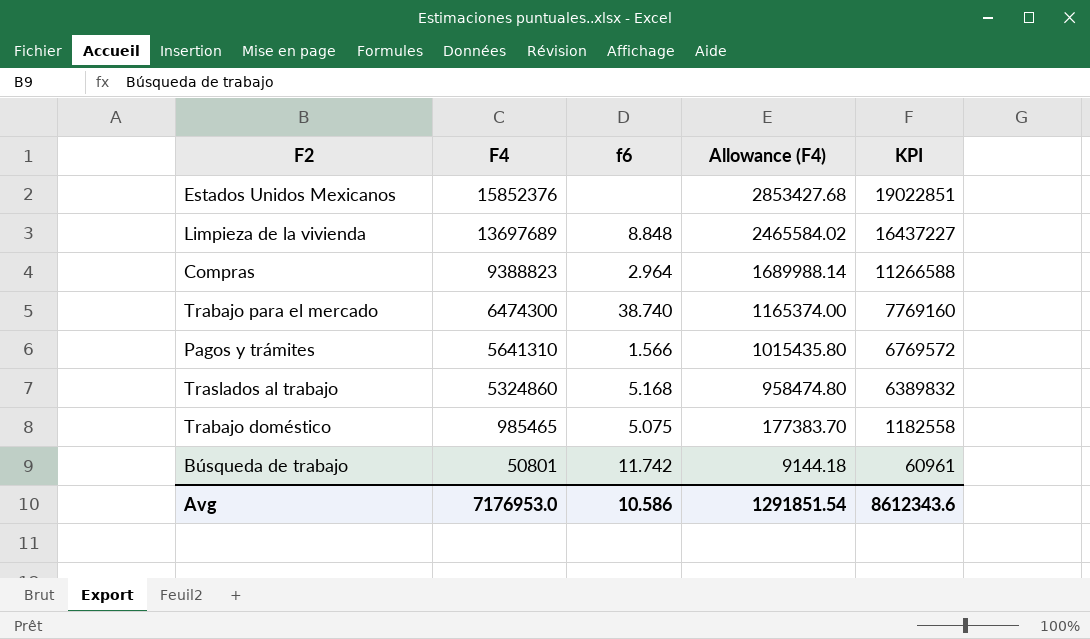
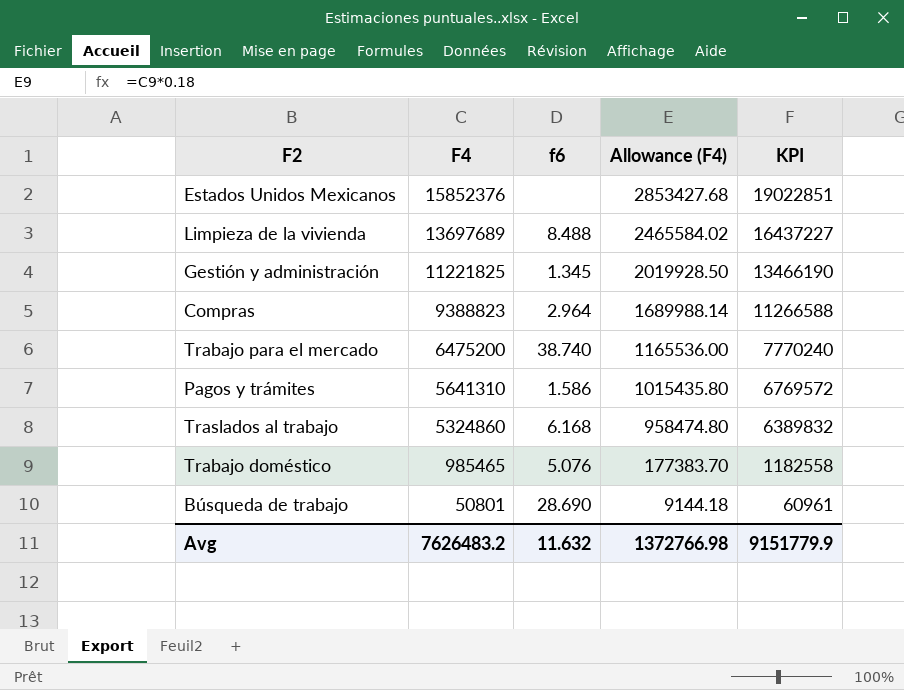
Limpieza de la vivienda | f6: 8.848 -> 8.488
row Gestión y administración: none -> 11221825 | 1.345 | 2019928.50 | 13466190
Trabajo para el mercado | F4: 6474300 -> 6475200
Trabajo para el mercado | Allowance (F4): 1165374.00 -> 1165536.00
Trabajo para el mercado | KPI: 7769160 -> 7770240
Pagos y trámites | f6: 1.566 -> 1.586
Traslados al trabajo | f6: 5.168 -> 6.168
Trabajo doméstico | f6: 5.075 -> 5.076
Búsqueda de trabajo | f6: 11.742 -> 28.690
Avg | F4: 7176953.0 -> 7626483.2
Avg | f6: 10.586 -> 11.632
Avg | Allowance (F4): 1291851.54 -> 1372766.98
Avg | KPI: 8612343.6 -> 9151779.9

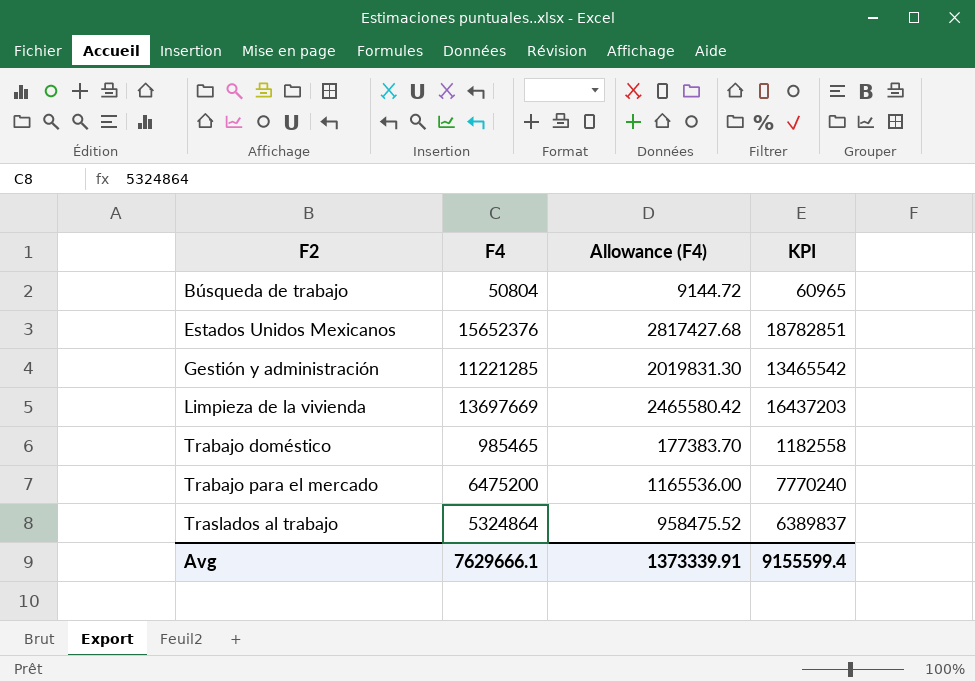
row order: F4 descending -> F2 ascending
column f6 | position: 3 -> none
row Compras: 9388823 | 2.964 | 1689988.14 | 11266588 -> none
row Pagos y trámites: 5641310 | 1.586 | 1015435.80 | 6769572 -> none
Búsqueda de trabajo | F4: 50801 -> 50804
Búsqueda de trabajo | Allowance (F4): 9144.18 -> 9144.72
Búsqueda de trabajo | KPI: 60961 -> 60965
Estados Unidos Mexicanos | F4: 15852376 -> 15652376
Estados Unidos Mexicanos | Allowance (F4): 2853427.68 -> 2817427.68
Estados Unidos Mexicanos | KPI: 19022851 -> 18782851
Gestión y administración | F4: 11221825 -> 11221285
Gestión y administración | Allowance (F4): 2019928.50 -> 2019831.30
Gestión y administración | KPI: 13466190 -> 13465542
Limpieza de la vivienda | F4: 13697689 -> 13697669
Limpieza de la vivienda | Allowance (F4): 2465584.02 -> 2465580.42
Limpieza de la vivienda | KPI: 16437227 -> 16437203
Traslados al trabajo | F4: 5324860 -> 5324864
Traslados al trabajo | Allowance (F4): 958474.80 -> 958475.52
Traslados al trabajo | KPI: 6389832 -> 6389837
Avg | F4: 7626483.2 -> 7629666.1
Avg | Allowance (F4): 1372766.98 -> 1373339.91
Avg | KPI: 9151779.9 -> 9155599.4

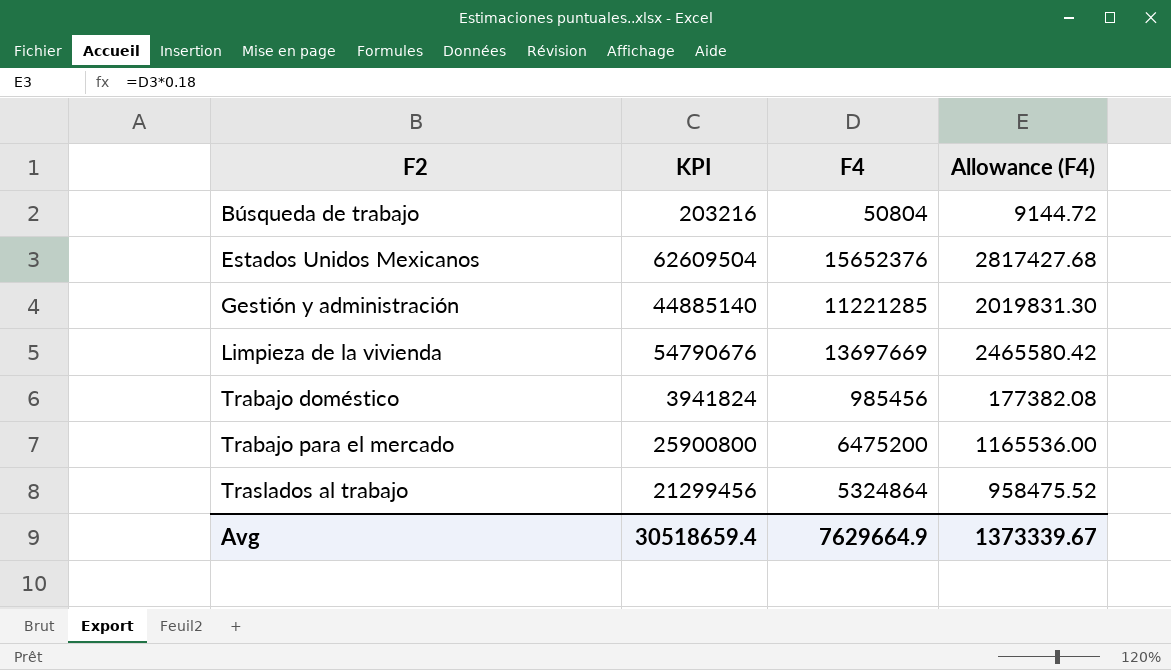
column KPI | formula: [F4] * 1.2 -> [F4] * 4
column KPI | position: 4 -> 2
Trabajo doméstico | F4: 985465 -> 985456
Trabajo doméstico | Allowance (F4): 177383.70 -> 177382.08
Avg | KPI: 9155599.4 -> 30518659.4
Avg | F4: 7629666.1 -> 7629664.9
Avg | Allowance (F4): 1373339.91 -> 1373339.67

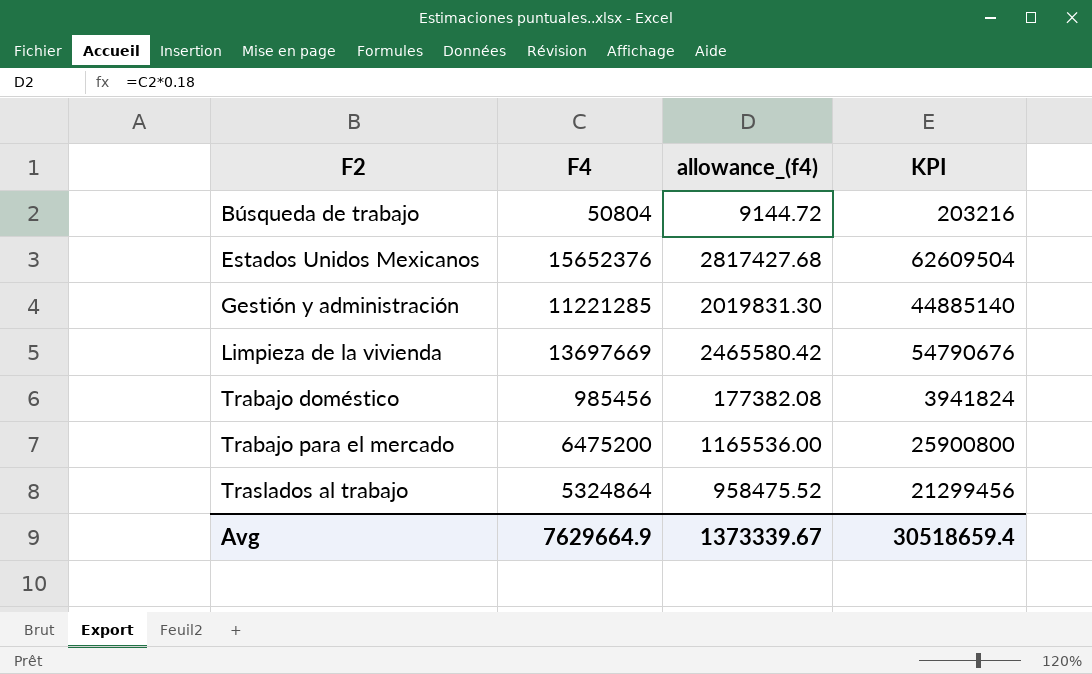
column name: Allowance (F4) -> allowance_(f4)
column KPI | position: 2 -> 4

